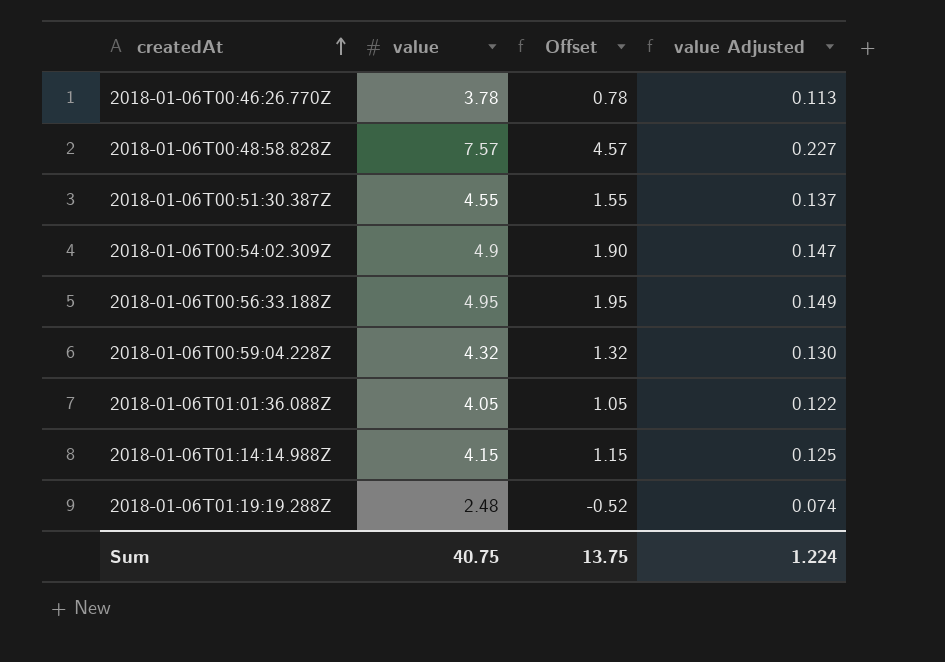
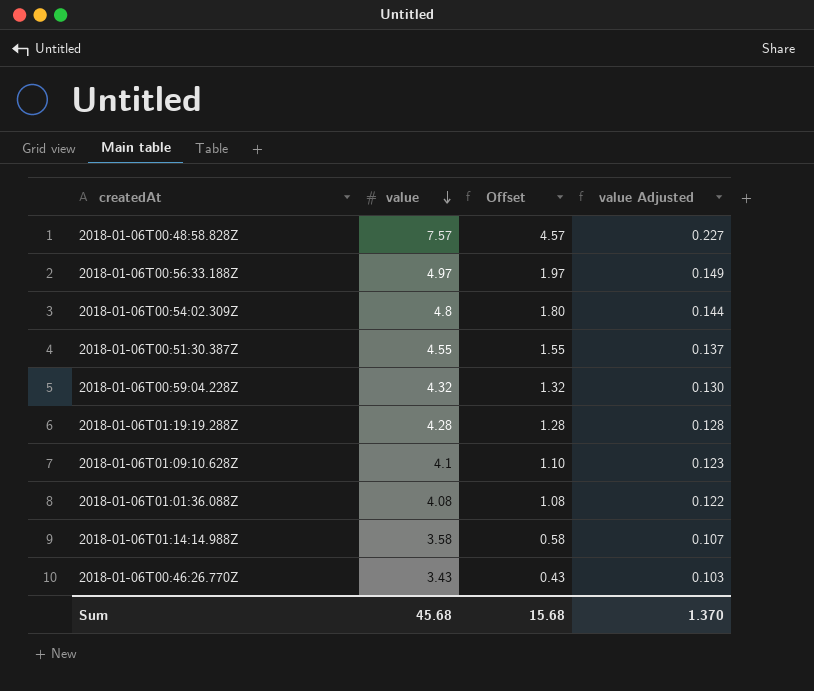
row order: createdAt ascending -> value descending
2018-01-06T00:56:33.188Z | value: 4.95 -> 4.97
2018-01-06T00:56:33.188Z | Offset: 1.95 -> 1.97
2018-01-06T00:54:02.309Z | value: 4.9 -> 4.8
2018-01-06T00:54:02.309Z | Offset: 1.90 -> 1.80
2018-01-06T00:54:02.309Z | value Adjusted: 0.147 -> 0.144
2018-01-06T01:19:19.288Z | value: 2.48 -> 4.28
2018-01-06T01:19:19.288Z | Offset: -0.52 -> 1.28
2018-01-06T01:19:19.288Z | value Adjusted: 0.074 -> 0.128
row 2018-01-06T01:09:10.628Z: none -> 4.1 | 1.10 | 0.123
2018-01-06T01:01:36.088Z | value: 4.05 -> 4.08
2018-01-06T01:01:36.088Z | Offset: 1.05 -> 1.08
2018-01-06T01:14:14.988Z | value: 4.15 -> 3.58
2018-01-06T01:14:14.988Z | Offset: 1.15 -> 0.58
2018-01-06T01:14:14.988Z | value Adjusted: 0.125 -> 0.107
2018-01-06T00:46:26.770Z | value: 3.78 -> 3.43
2018-01-06T00:46:26.770Z | Offset: 0.78 -> 0.43
2018-01-06T00:46:26.770Z | value Adjusted: 0.113 -> 0.103
Sum | value: 40.75 -> 45.68
Sum | Offset: 13.75 -> 15.68
Sum | value Adjusted: 1.224 -> 1.370

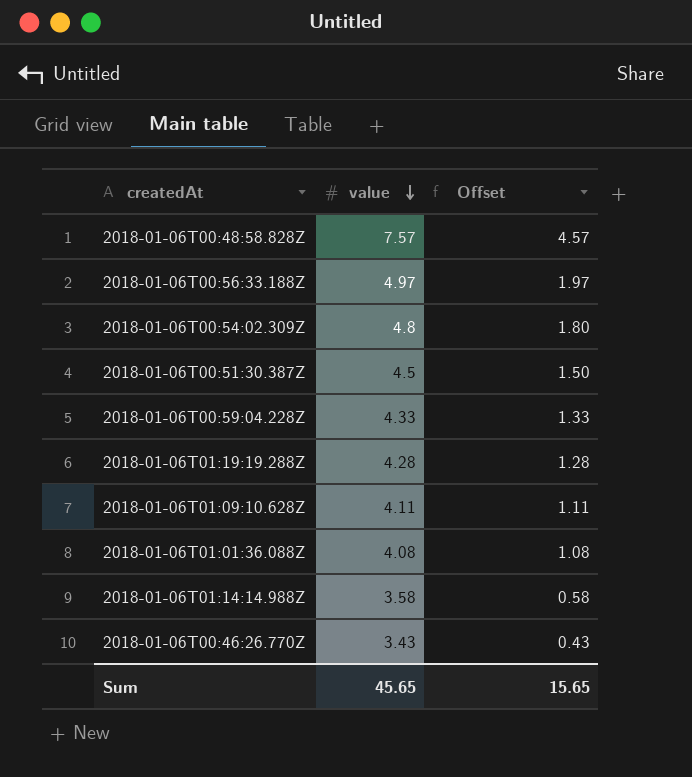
column value Adjusted | formula: [value] * 0.03 -> none
2018-01-06T00:51:30.387Z | value: 4.55 -> 4.5
2018-01-06T00:51:30.387Z | Offset: 1.55 -> 1.50
2018-01-06T00:59:04.228Z | value: 4.32 -> 4.33
2018-01-06T00:59:04.228Z | Offset: 1.32 -> 1.33
2018-01-06T01:09:10.628Z | value: 4.1 -> 4.11
2018-01-06T01:09:10.628Z | Offset: 1.10 -> 1.11
Sum | value: 45.68 -> 45.65
Sum | Offset: 15.68 -> 15.65

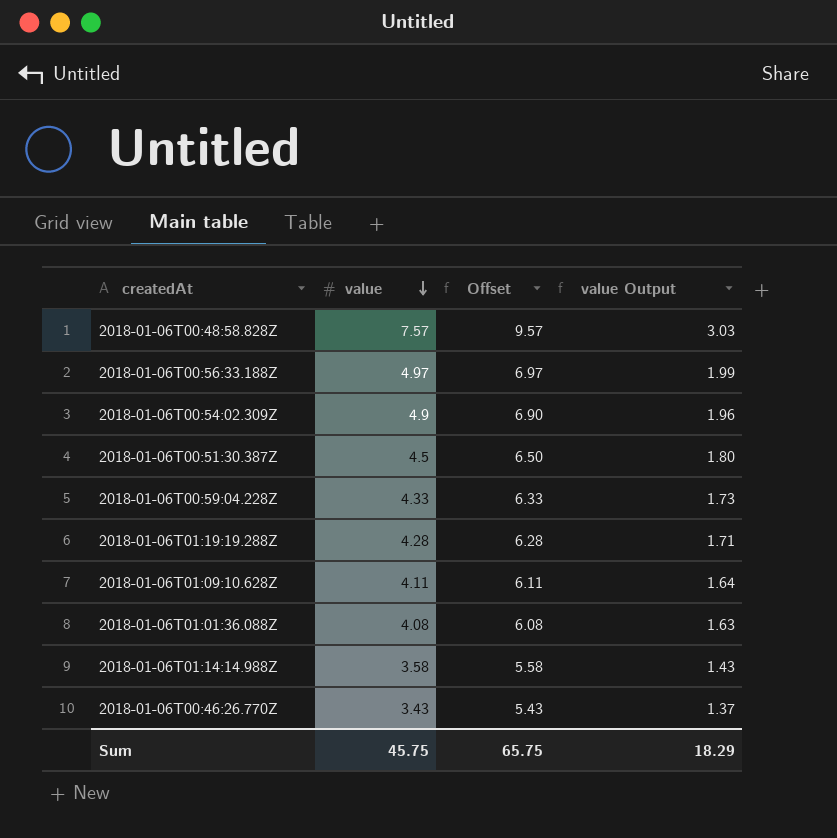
column Offset | formula: [value] - 3 -> [value] + 2
column value Output | formula: none -> [value] * 0.4
2018-01-06T00:54:02.309Z | value: 4.8 -> 4.9
Sum | value: 45.65 -> 45.75
Sum | Offset: 15.65 -> 65.75

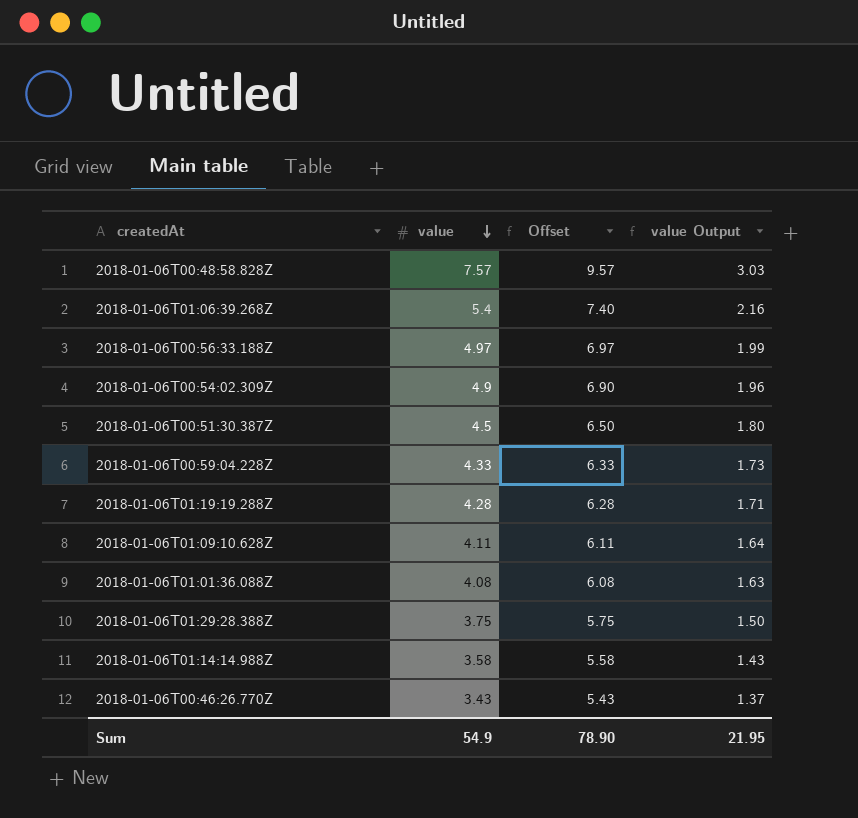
row 2018-01-06T01:06:39.268Z: none -> 5.4 | 7.40 | 2.16
row 2018-01-06T01:29:28.388Z: none -> 3.75 | 5.75 | 1.50
Sum | value: 45.75 -> 54.9
Sum | Offset: 65.75 -> 78.90
Sum | value Output: 18.29 -> 21.95

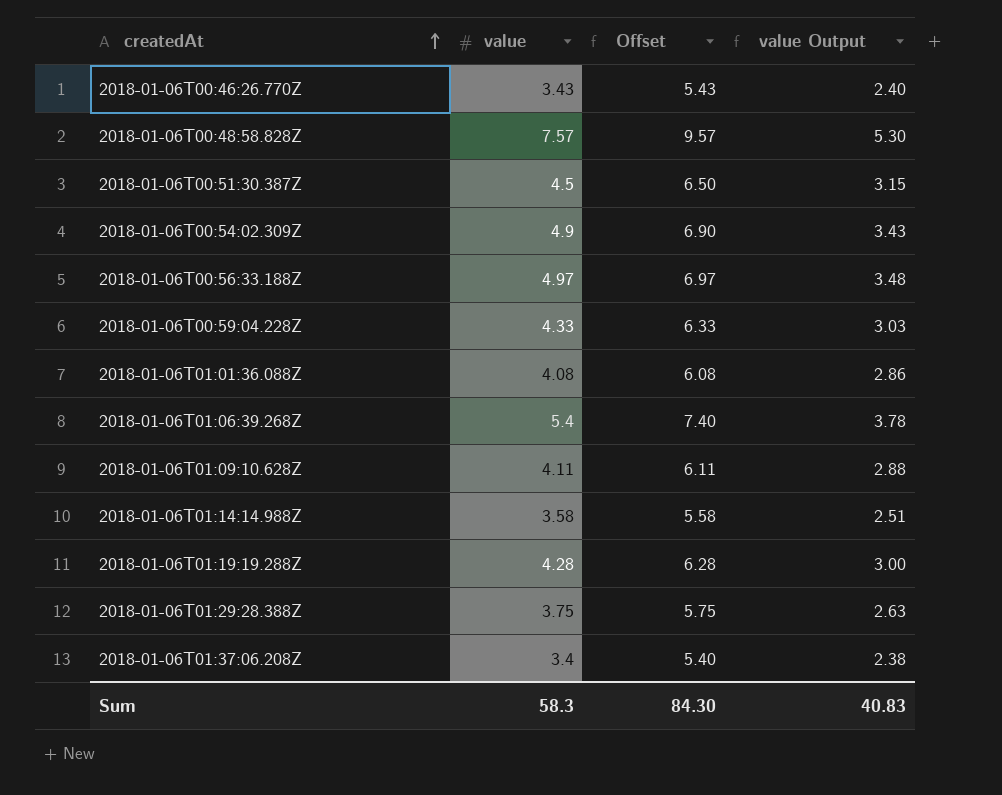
row order: value descending -> createdAt ascending
column value Output | formula: [value] * 0.4 -> [value] * 0.7
row 2018-01-06T01:37:06.208Z: none -> 3.4 | 5.40 | 2.38
Sum | value: 54.9 -> 58.3
Sum | Offset: 78.90 -> 84.30
Sum | value Output: 21.95 -> 40.83

